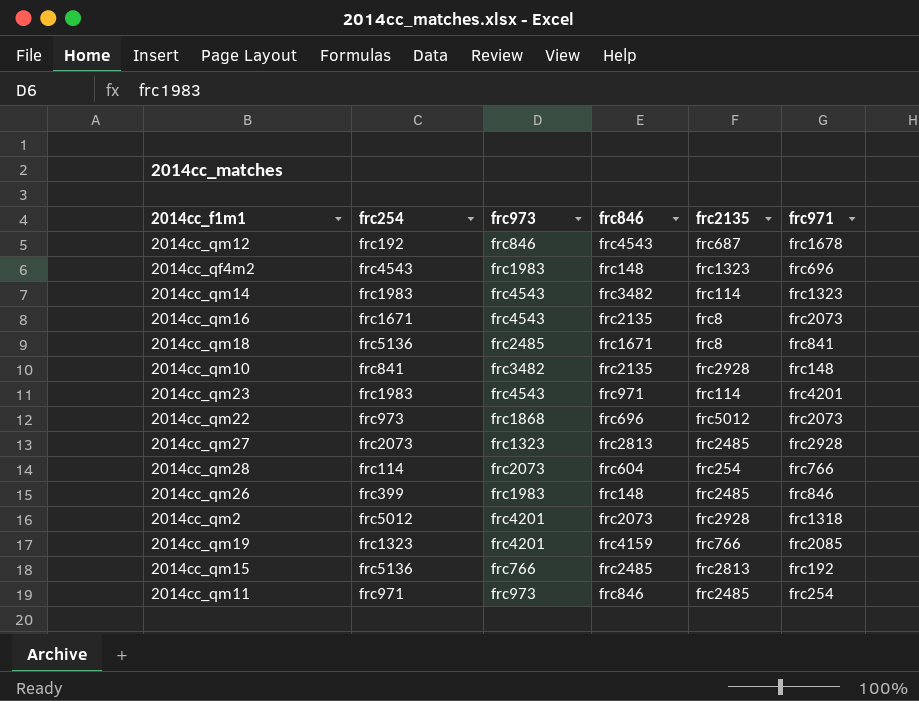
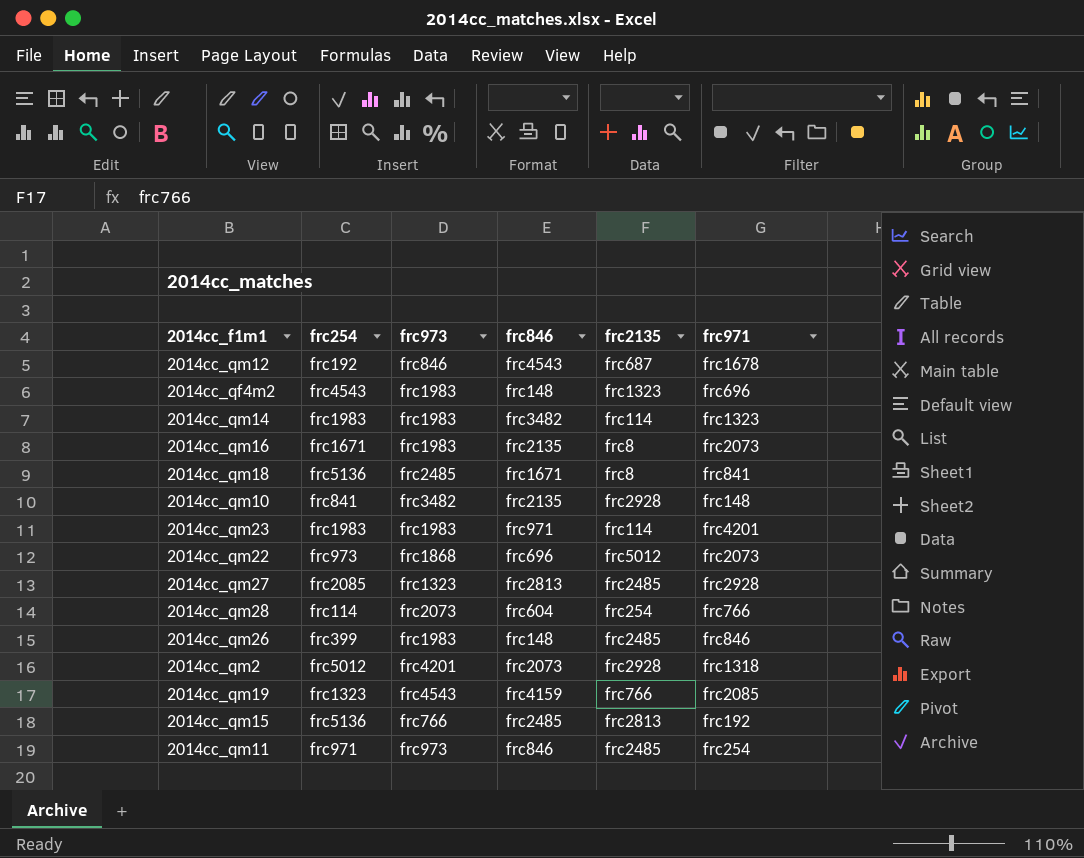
2014cc_qm14 | frc973: frc4543 -> frc1983
2014cc_qm16 | frc973: frc4543 -> frc1983
2014cc_qm23 | frc973: frc4543 -> frc1983
2014cc_qm27 | frc254: frc2073 -> frc2085
2014cc_qm19 | frc973: frc4201 -> frc4543

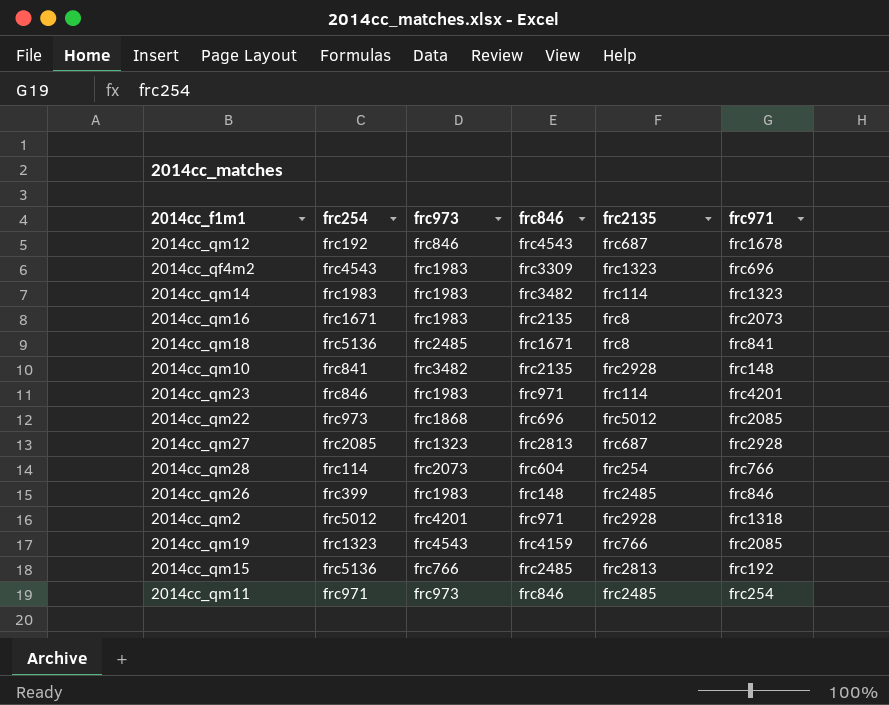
2014cc_qf4m2 | frc846: frc148 -> frc3309
2014cc_qm23 | frc254: frc1983 -> frc846
2014cc_qm22 | frc971: frc2073 -> frc2085
2014cc_qm27 | frc2135: frc2485 -> frc687
2014cc_qm2 | frc846: frc2073 -> frc971

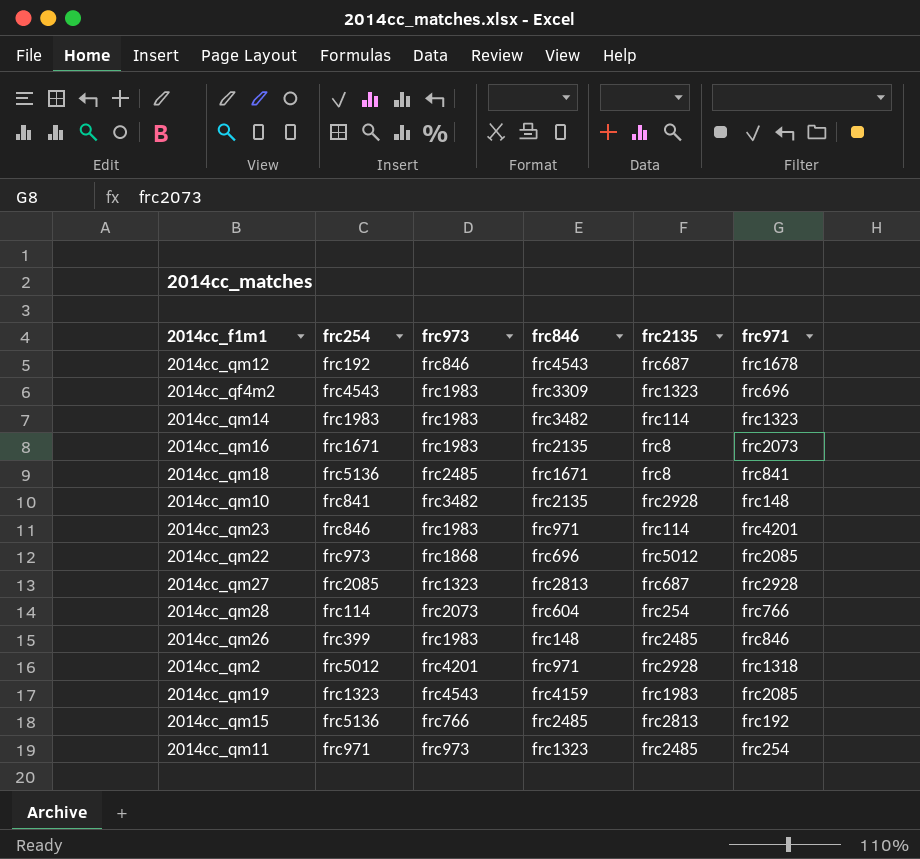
2014cc_qm19 | frc2135: frc766 -> frc1983
2014cc_qm11 | frc846: frc846 -> frc1323

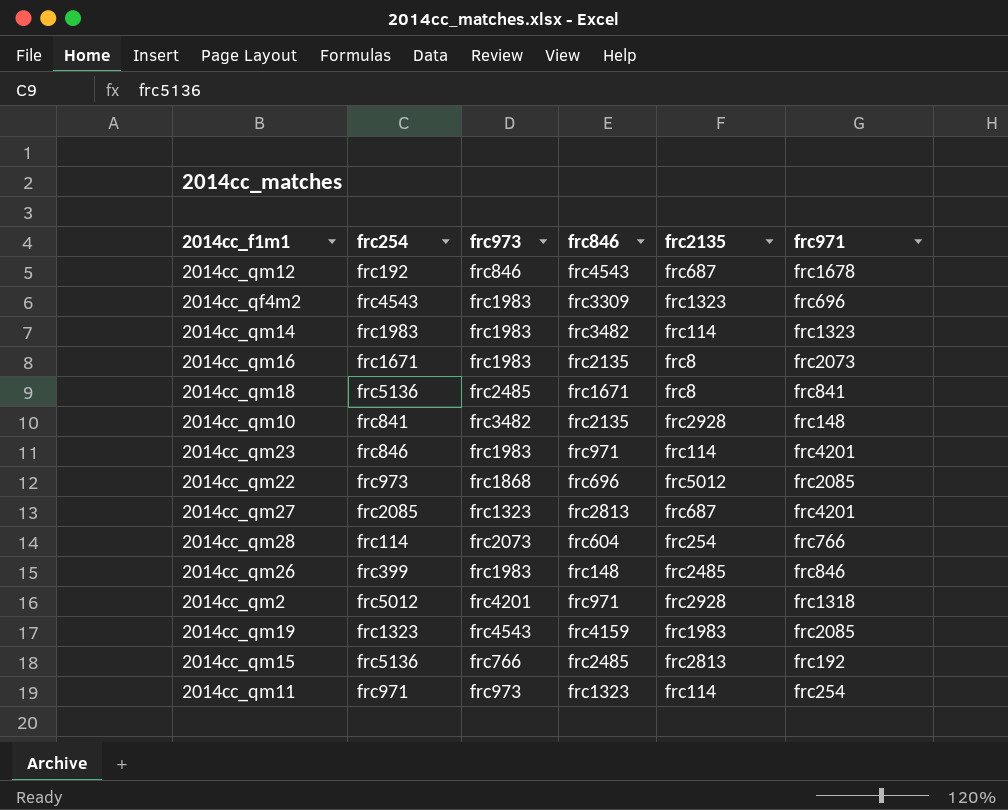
2014cc_qm27 | frc971: frc2928 -> frc4201
2014cc_qm11 | frc2135: frc2485 -> frc114

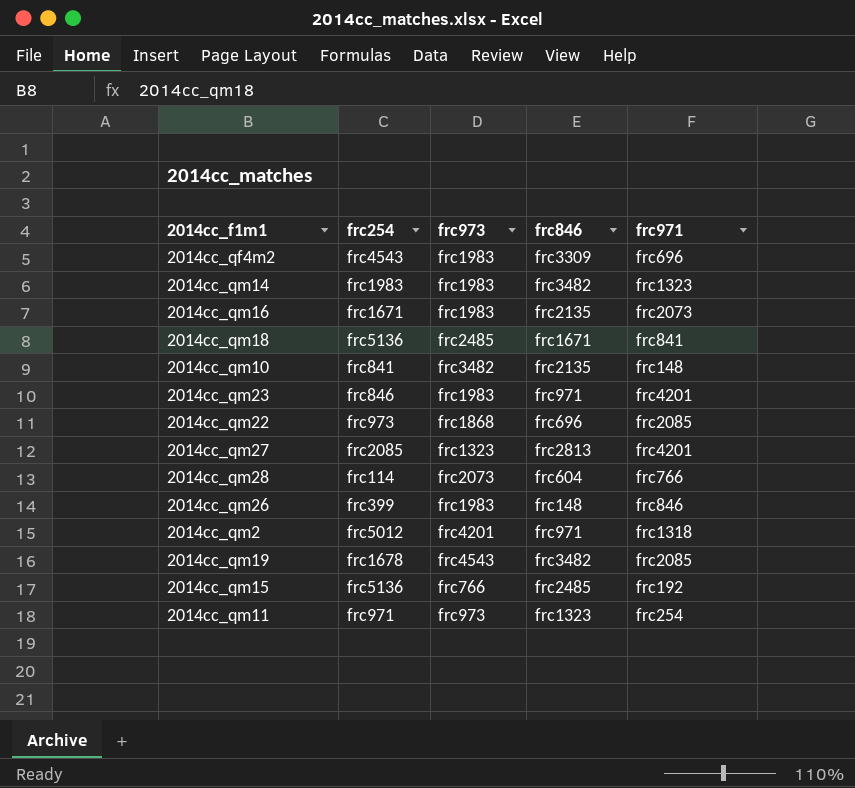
column frc2135 | position: 5 -> none
row 2014cc_qm12: frc192 | frc846 | frc4543 | frc687 | frc1678 -> none
2014cc_qm19 | frc254: frc1323 -> frc1678
2014cc_qm19 | frc846: frc4159 -> frc3482

